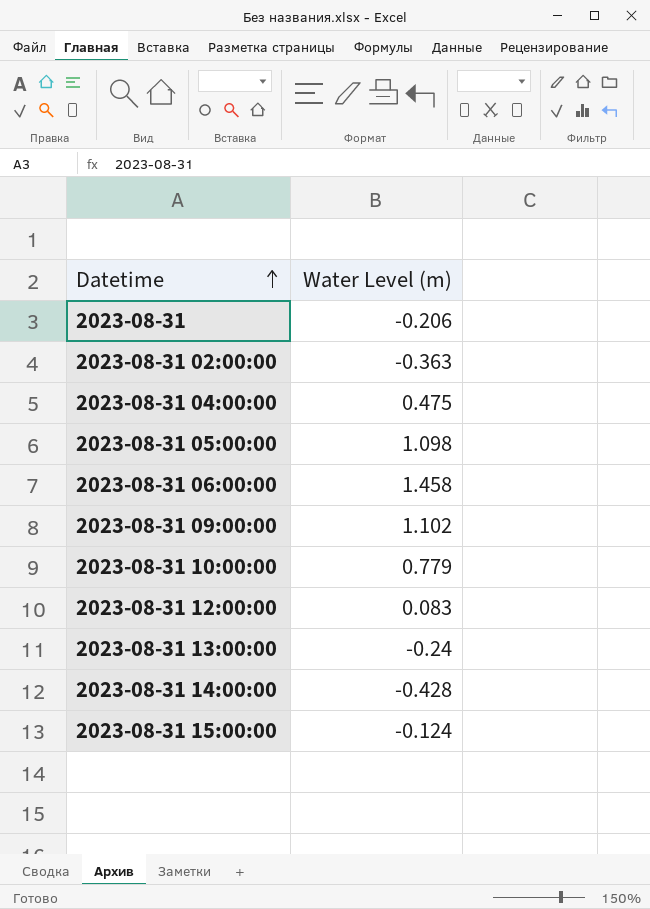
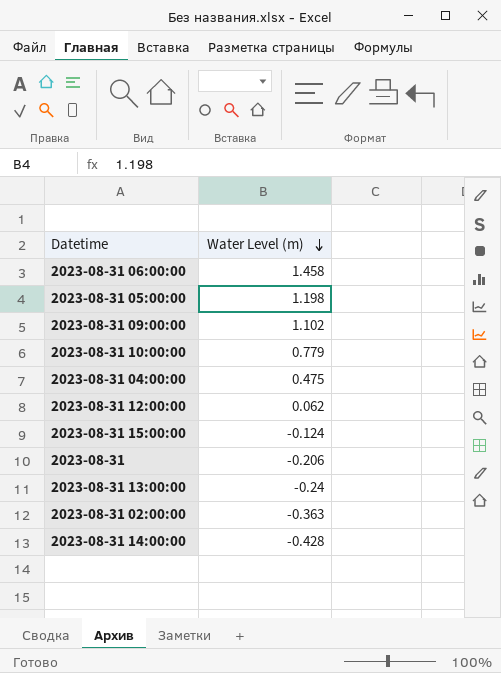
row order: Datetime ascending -> Water Level (m) descending
2023-08-31 05:00:00 | Water Level (m): 1.098 -> 1.198
2023-08-31 12:00:00 | Water Level (m): 0.083 -> 0.062

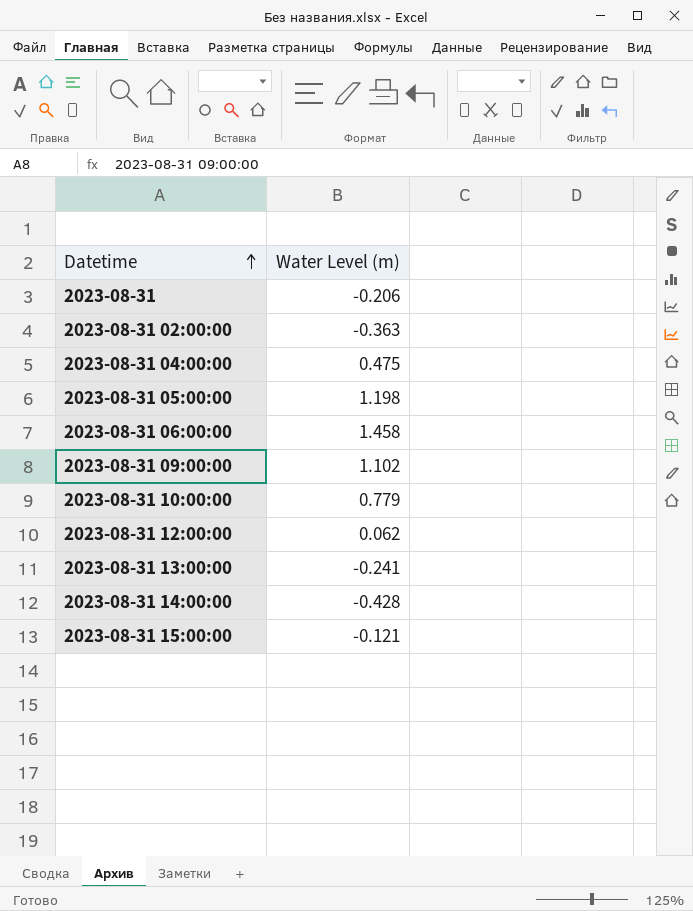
row order: Water Level (m) descending -> Datetime ascending
2023-08-31 13:00:00 | Water Level (m): -0.24 -> -0.241
2023-08-31 15:00:00 | Water Level (m): -0.124 -> -0.121

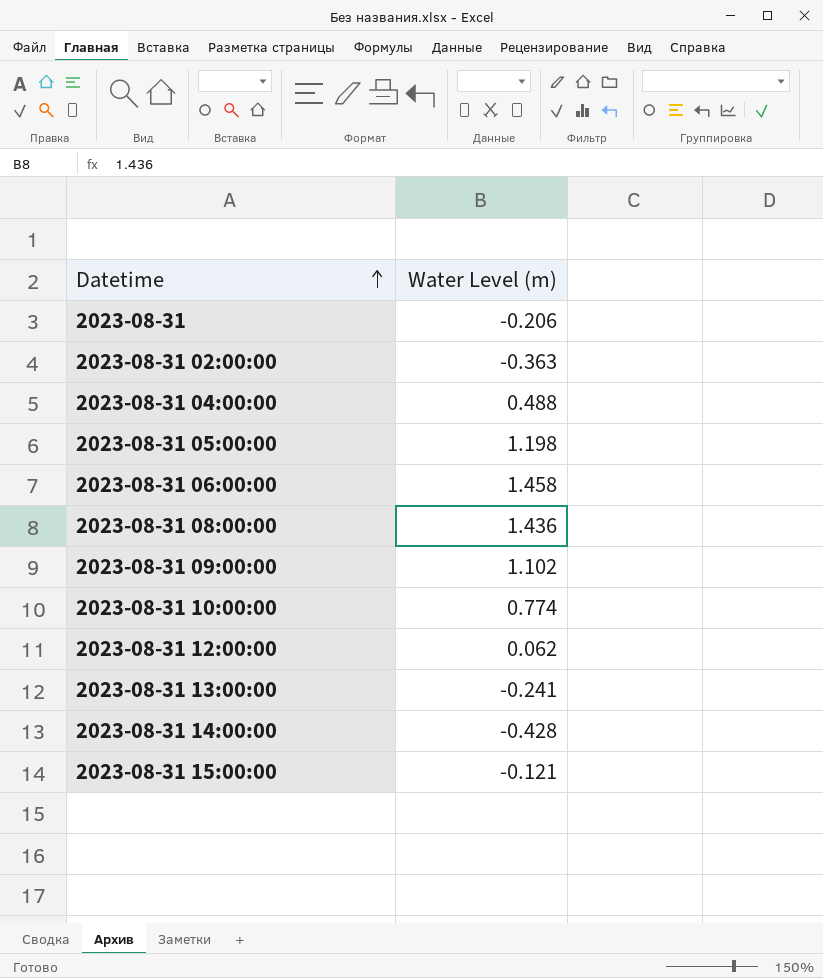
2023-08-31 04:00:00 | Water Level (m): 0.475 -> 0.488
row 2023-08-31 08:00:00: none -> 1.436
2023-08-31 10:00:00 | Water Level (m): 0.779 -> 0.774

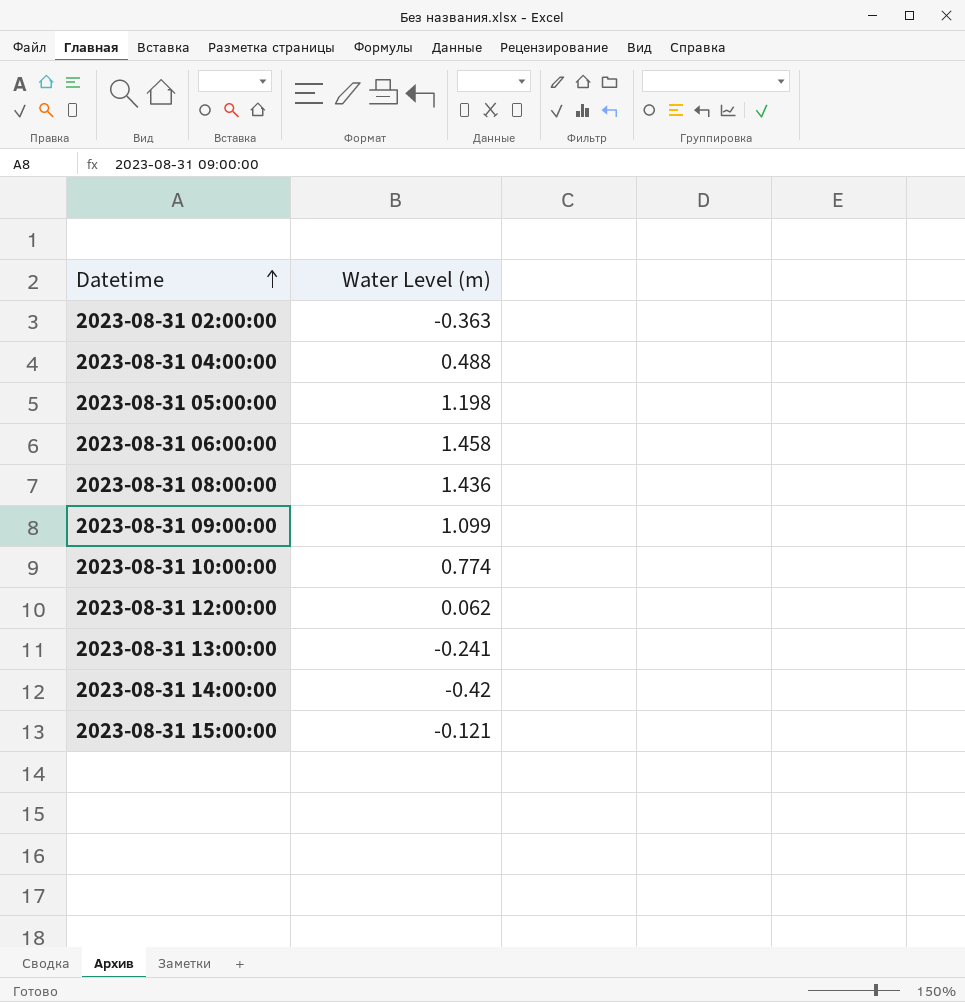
row 2023-08-31: -0.206 -> none
2023-08-31 09:00:00 | Water Level (m): 1.102 -> 1.099
2023-08-31 14:00:00 | Water Level (m): -0.428 -> -0.42

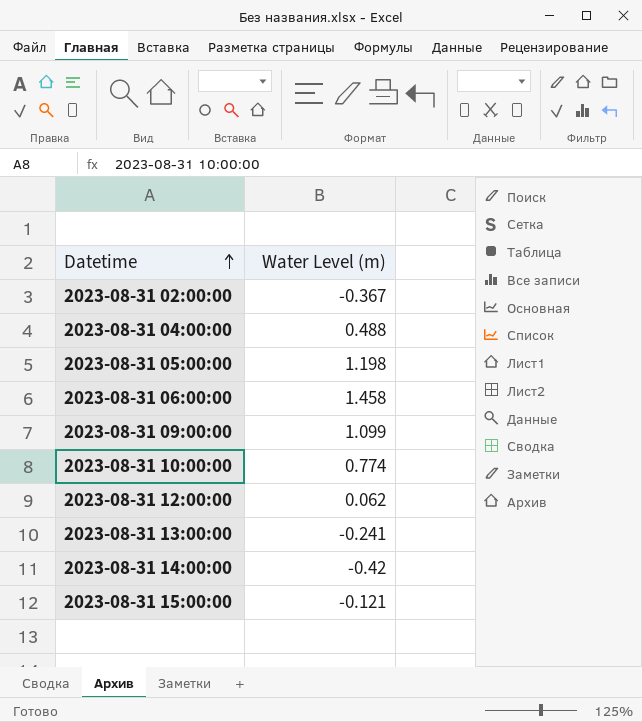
row 2023-08-31 08:00:00: 1.436 -> none
2023-08-31 02:00:00 | Water Level (m): -0.363 -> -0.367

